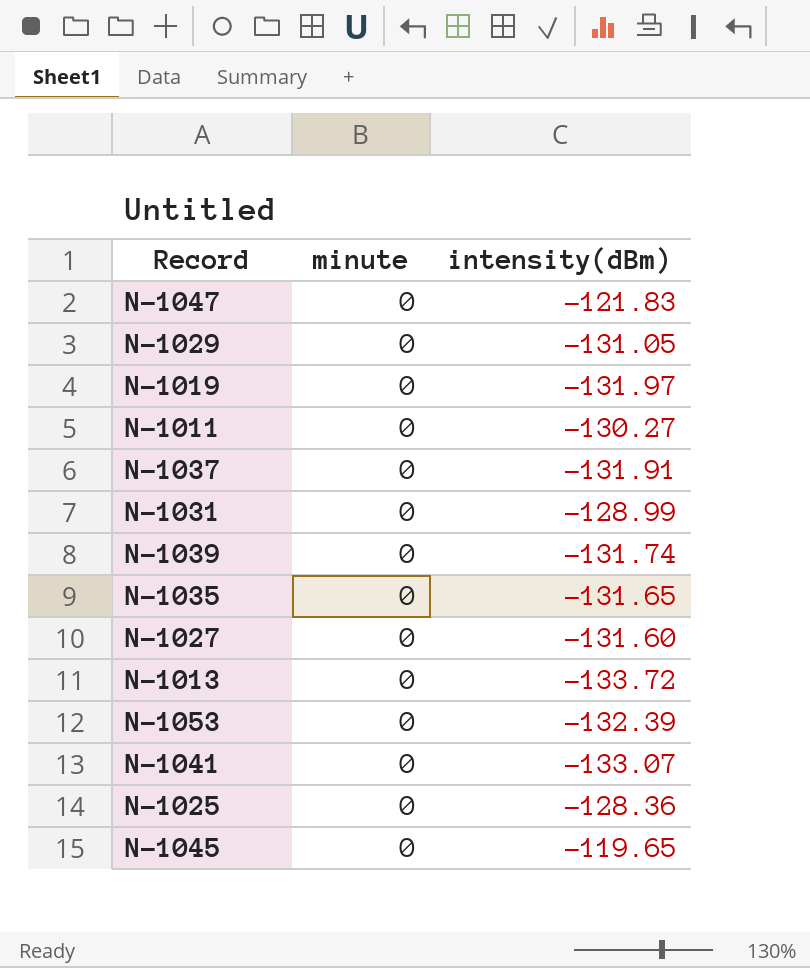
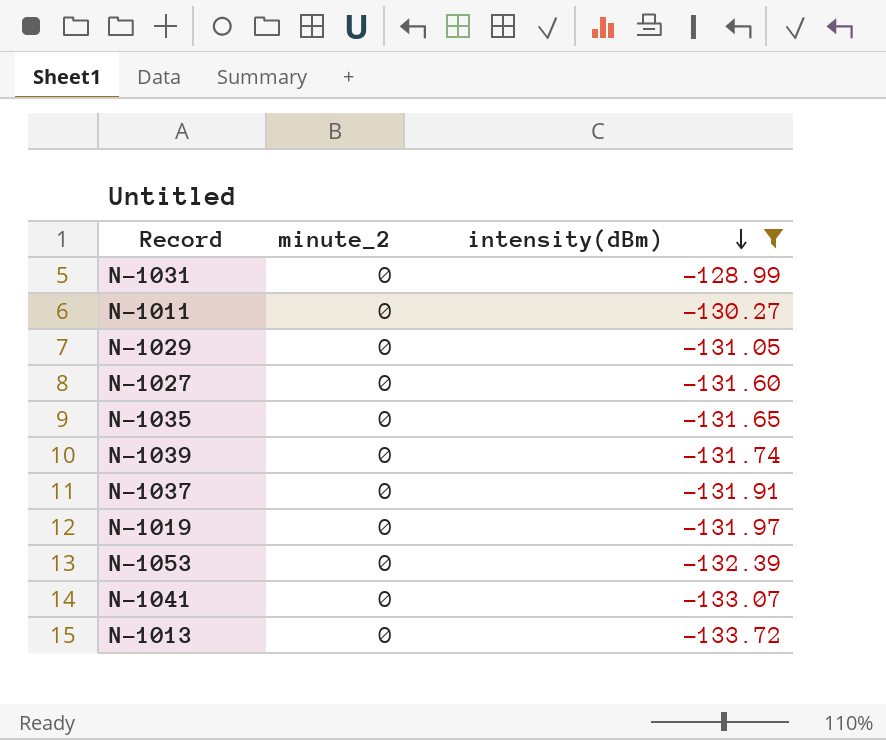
filter: none -> intensity(dBm) <= -128.99
row order: none -> intensity(dBm) descending
column name: minute -> minute_2

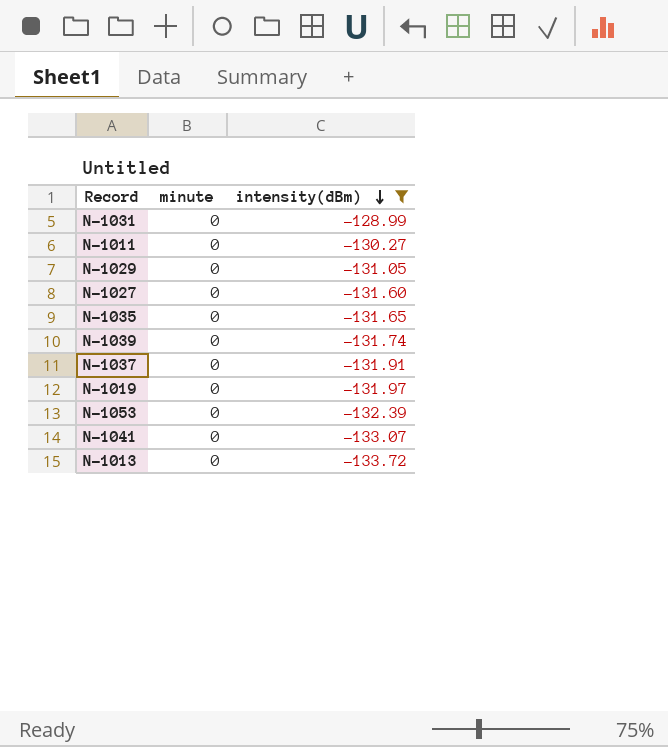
column name: minute_2 -> minute

